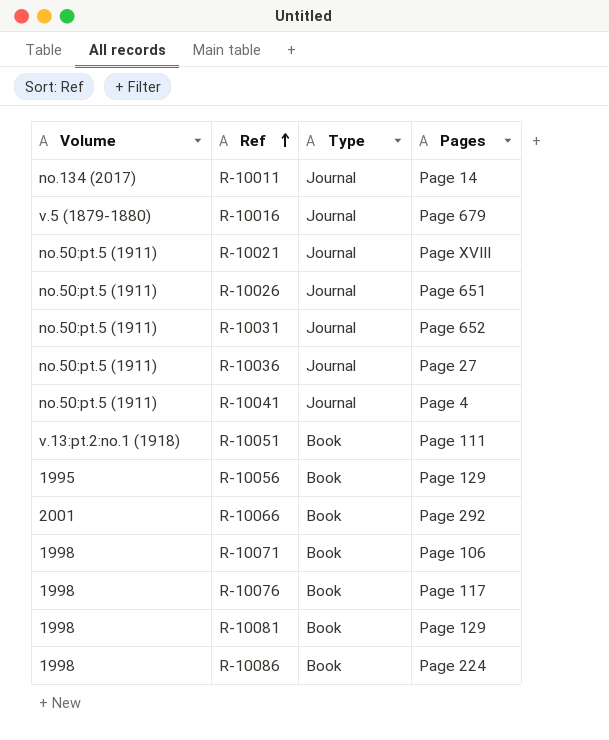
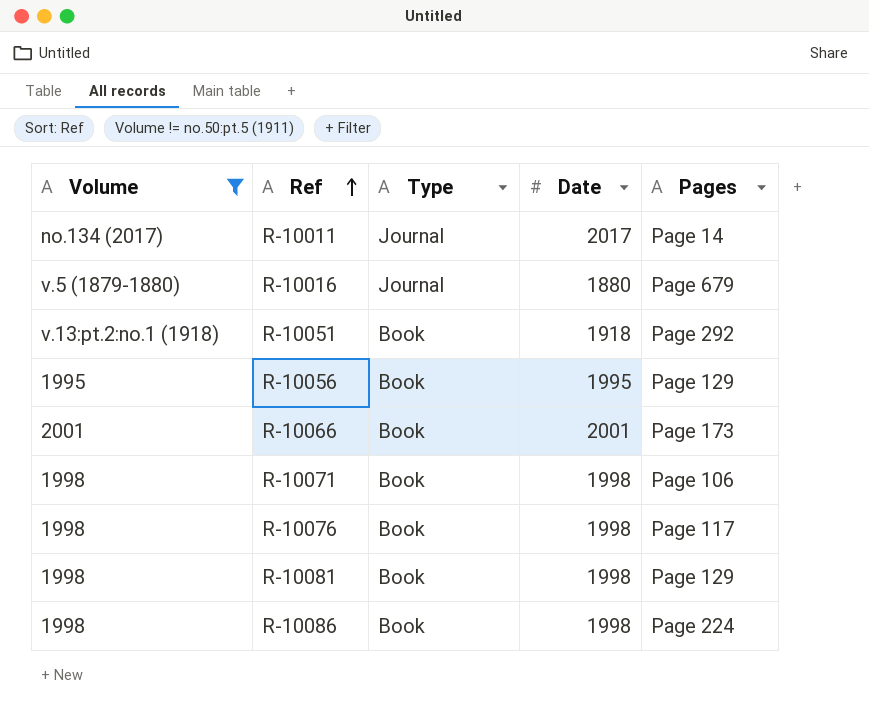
filter: none -> Volume != no.50:pt.5 (1911)
column Date | position: none -> 4
R-10051 | Pages: Page 111 -> Page 292
R-10066 | Pages: Page 292 -> Page 173

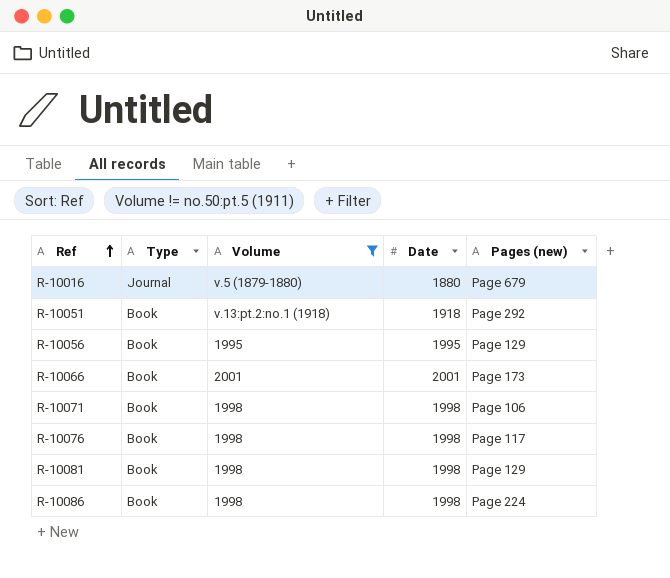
column Volume | position: 1 -> 3
column name: Pages -> Pages (new)
row R-10011: no.134 (2017) | Journal | 2017 | Page 14 -> none

